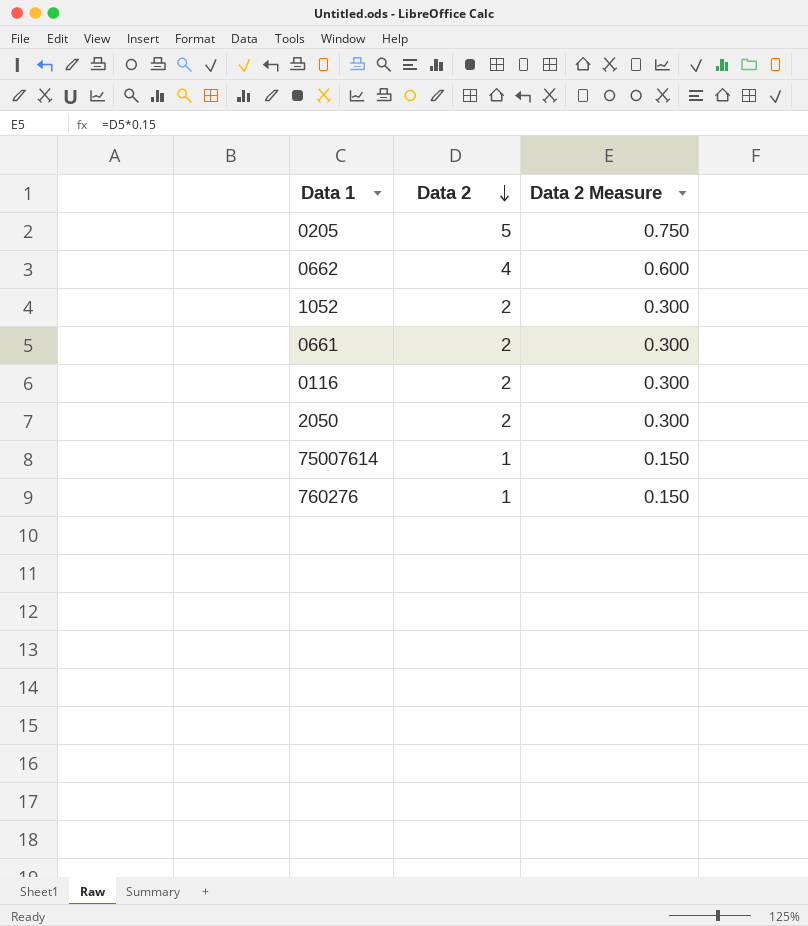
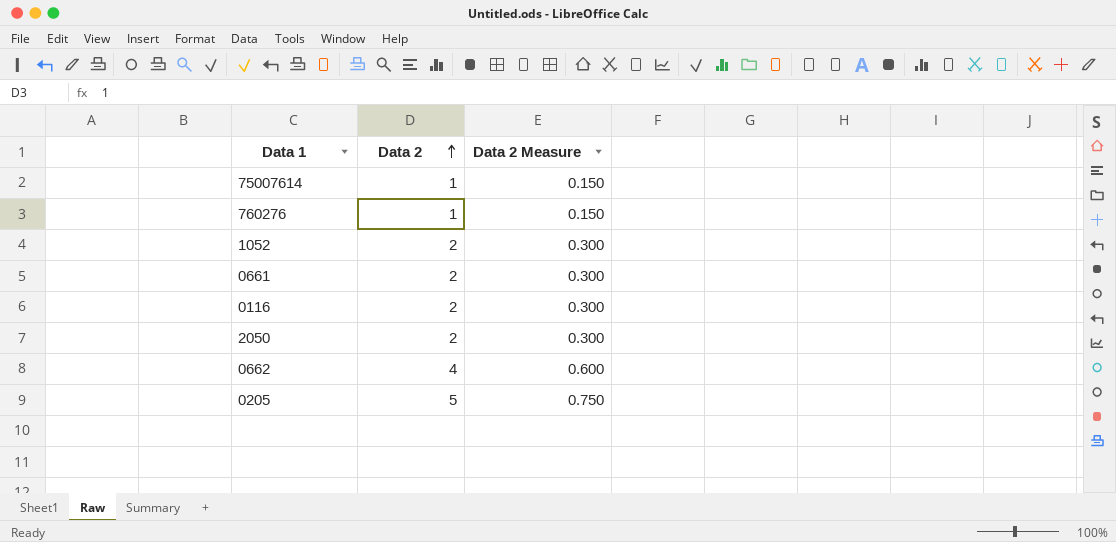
row order: Data 2 descending -> Data 2 ascending

